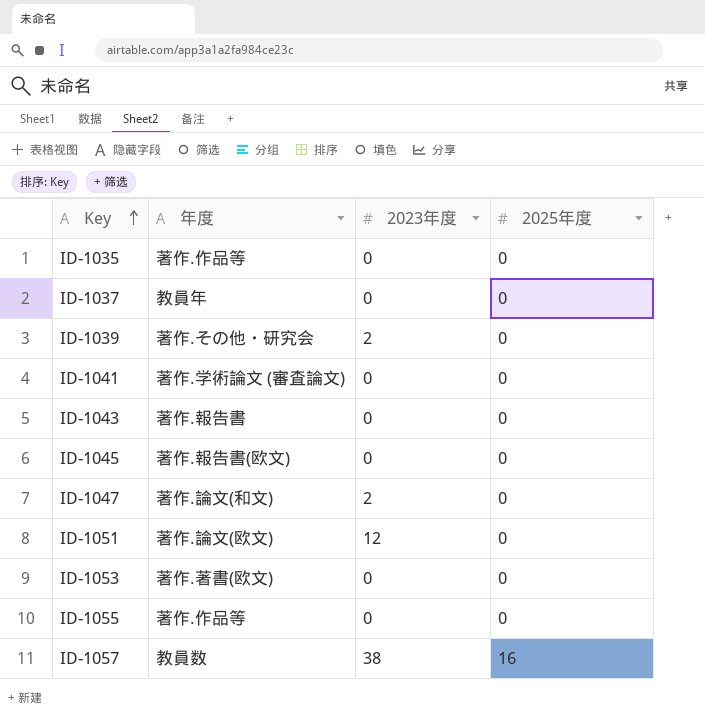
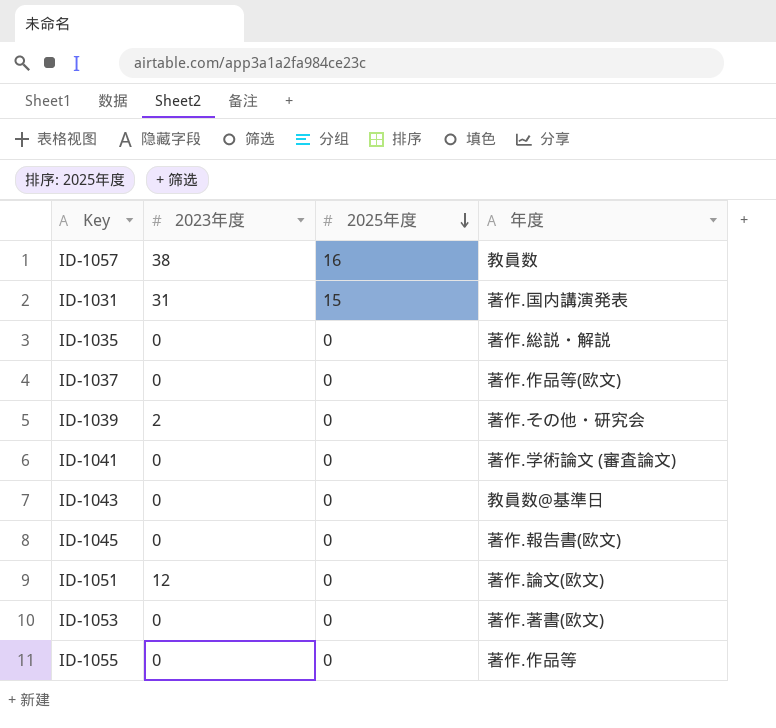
row order: Key ascending -> 2025年度 descending
column 年度 | position: 2 -> 4
row ID-1047: 著作.論文(和文) | 2 | 0 -> none
row ID-1031: none -> 31 | 15 | 著作.国内講演発表
ID-1035 | 年度: 著作.作品等 -> 著作.総説・解説
ID-1037 | 年度: 教員年 -> 著作.作品等(欧文)
ID-1043 | 年度: 著作.報告書 -> 教員数@基準日

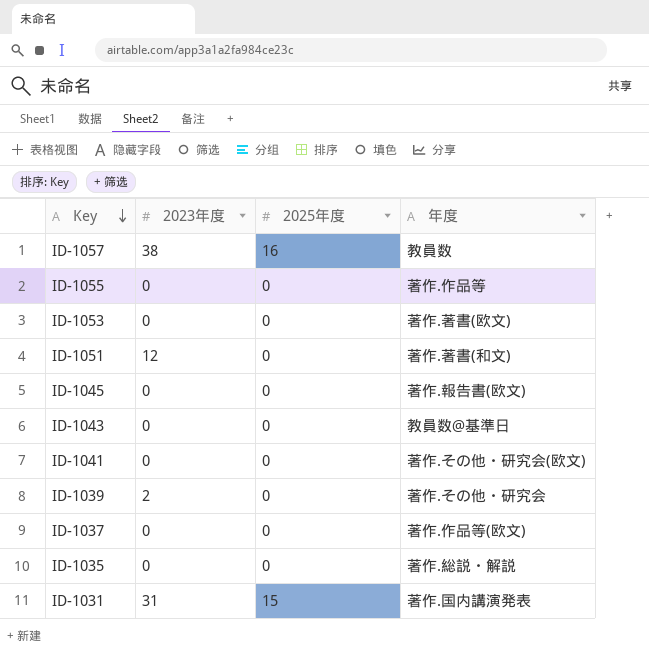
row order: 2025年度 descending -> Key descending
ID-1051 | 年度: 著作.論文(欧文) -> 著作.著書(和文)
ID-1041 | 年度: 著作.学術論文 (審査論文) -> 著作.その他・研究会(欧文)

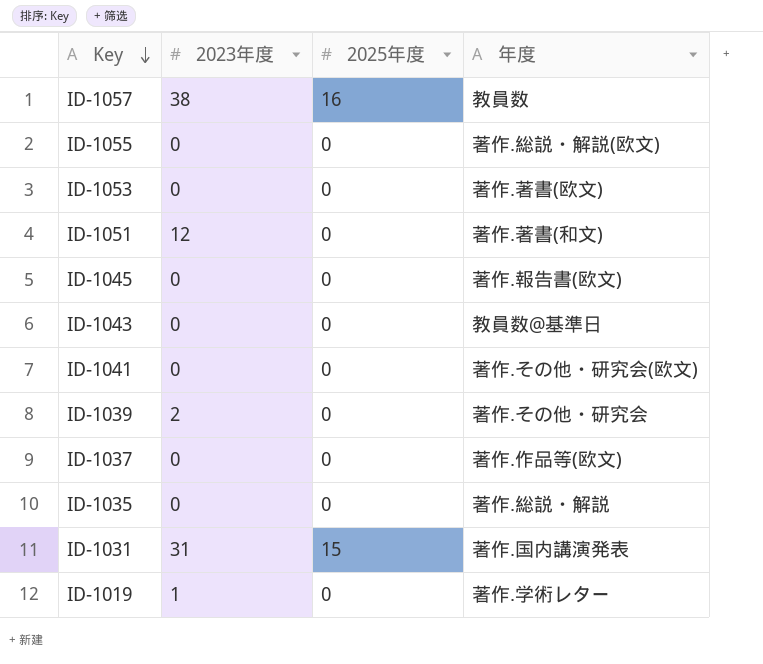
ID-1055 | 年度: 著作.作品等 -> 著作.総説・解説(欧文)
row ID-1019: none -> 1 | 0 | 著作.学術レター

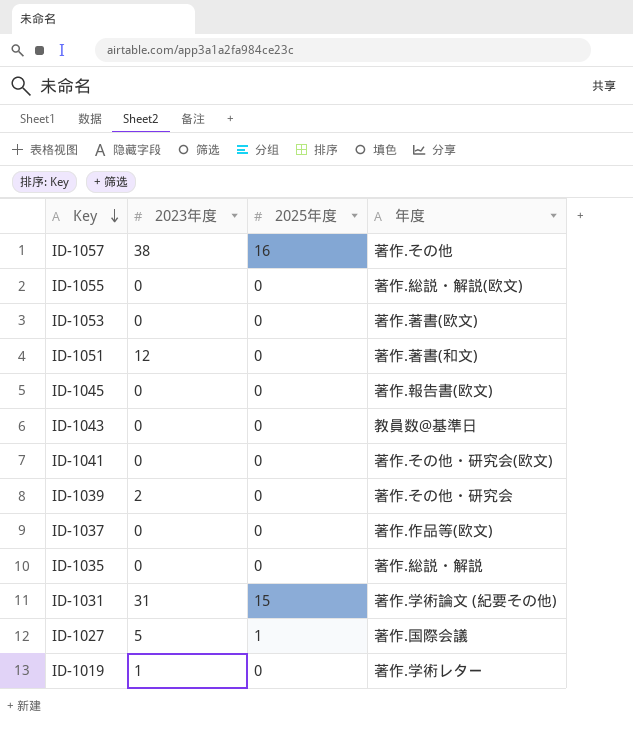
ID-1057 | 年度: 教員数 -> 著作.その他
ID-1031 | 年度: 著作.国内講演発表 -> 著作.学術論文 (紀要その他)
row ID-1027: none -> 5 | 1 | 著作.国際会議

